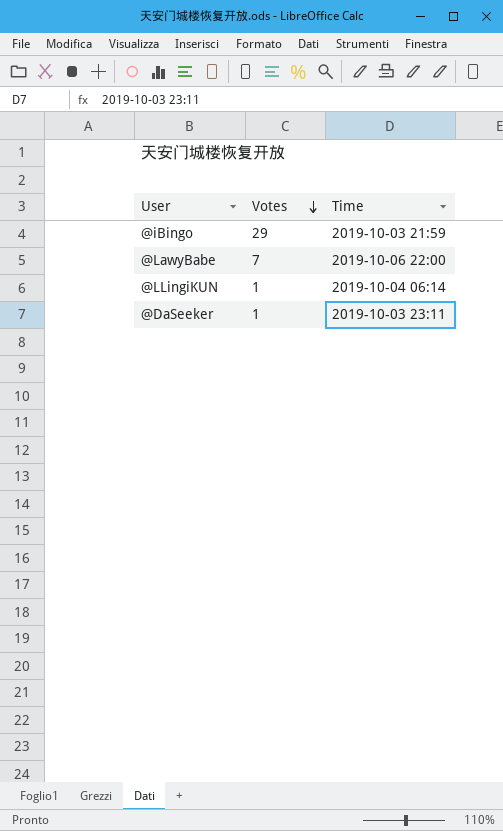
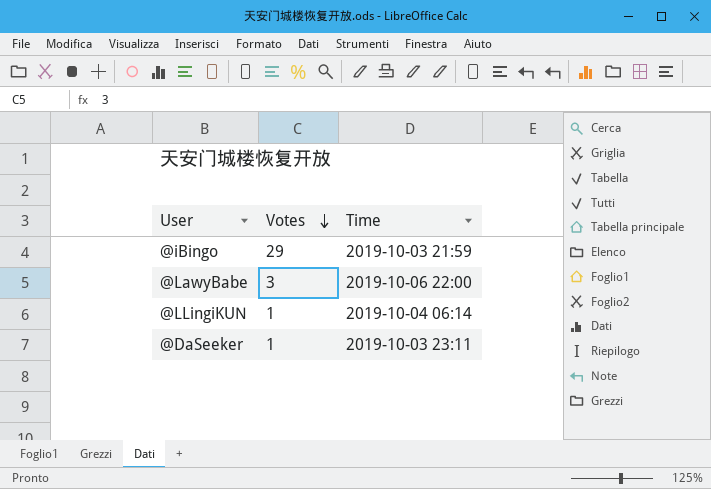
@LawyBabe | Votes: 7 -> 3

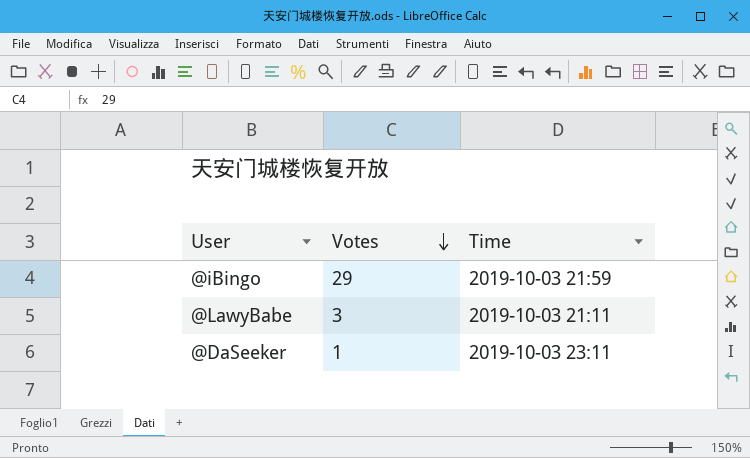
row @LLingiKUN: 1 | 2019-10-04 06:14 -> none
@LawyBabe | Time: 2019-10-06 22:00 -> 2019-10-03 21:11

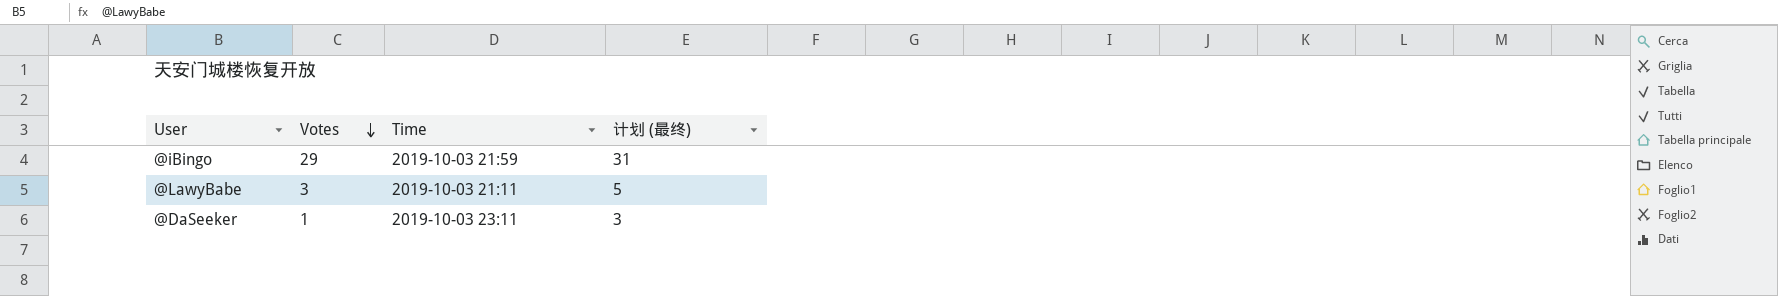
column 计划 (最终) | formula: none -> [Votes] + 2

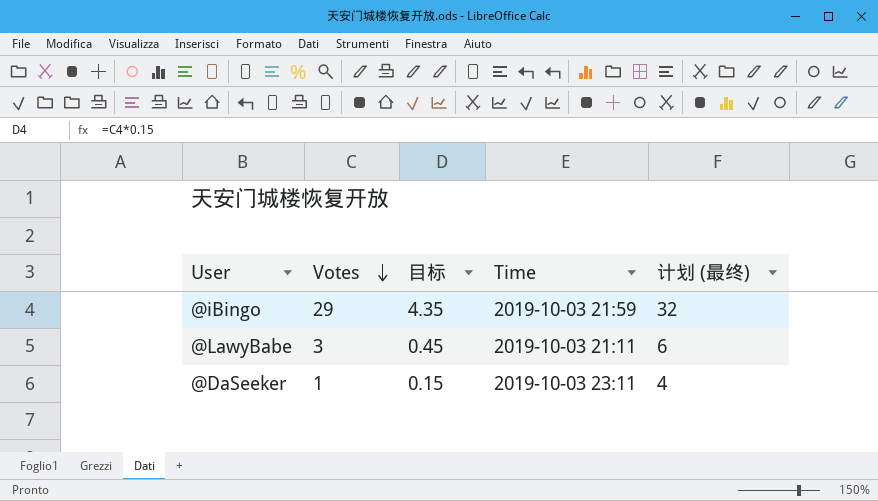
column 目标 | formula: none -> [Votes] * 0.15
column 计划 (最终) | formula: [Votes] + 2 -> [Votes] + 3

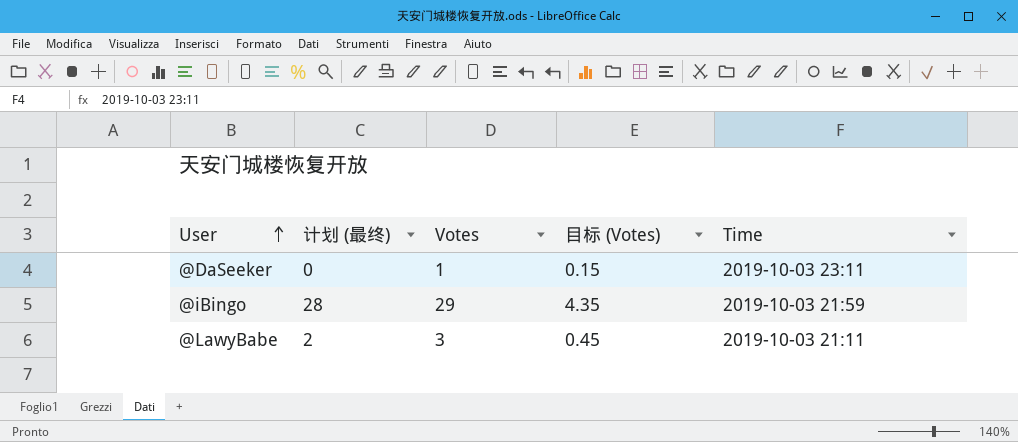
row order: Votes descending -> User ascending
column 计划 (最终) | formula: [Votes] + 3 -> [Votes] - 1
column 计划 (最终) | position: 5 -> 2
column name: 目标 -> 目标 (Votes)

